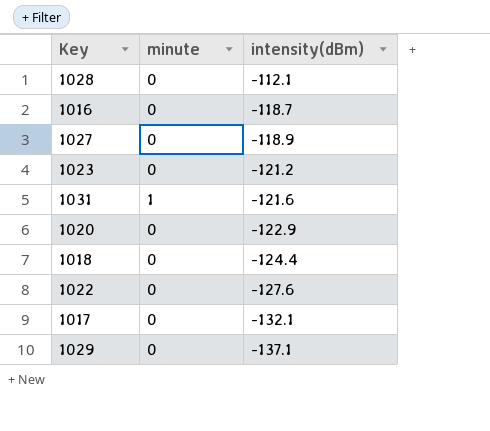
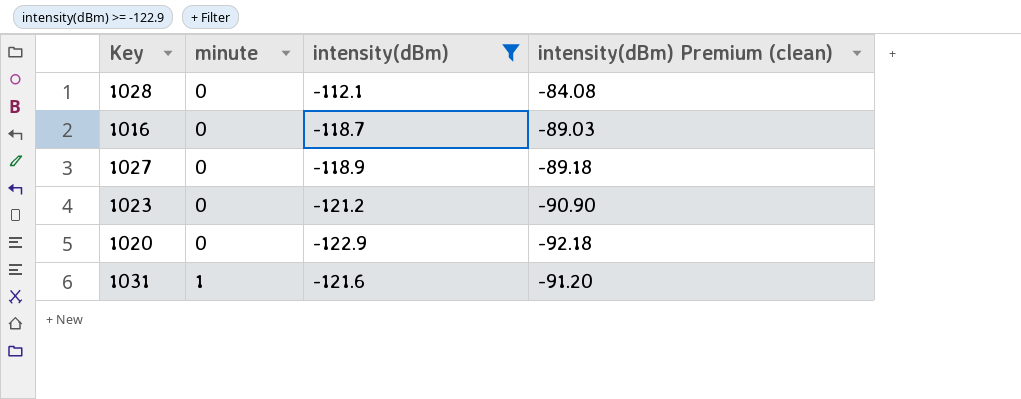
filter: none -> intensity(dBm) >= -122.9
row order: intensity(dBm) descending -> minute ascending
column intensity(dBm) Premium (clean) | formula: none -> [intensity(dBm)] * 0.75

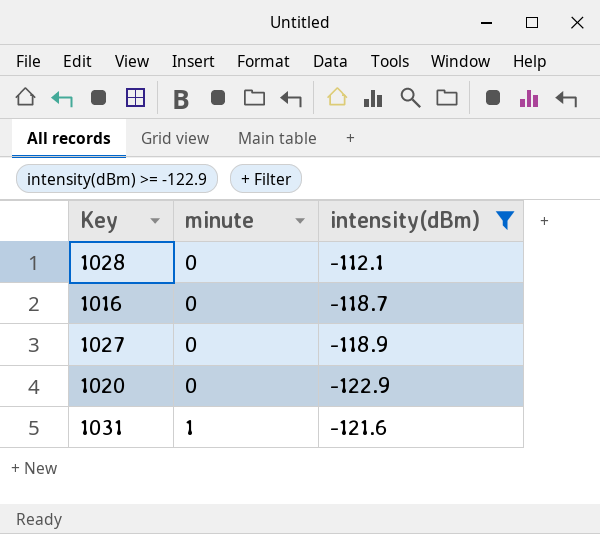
column intensity(dBm) Premium (clean) | formula: [intensity(dBm)] * 0.75 -> none
row 1023: 0 | -121.2 | -90.90 -> none

